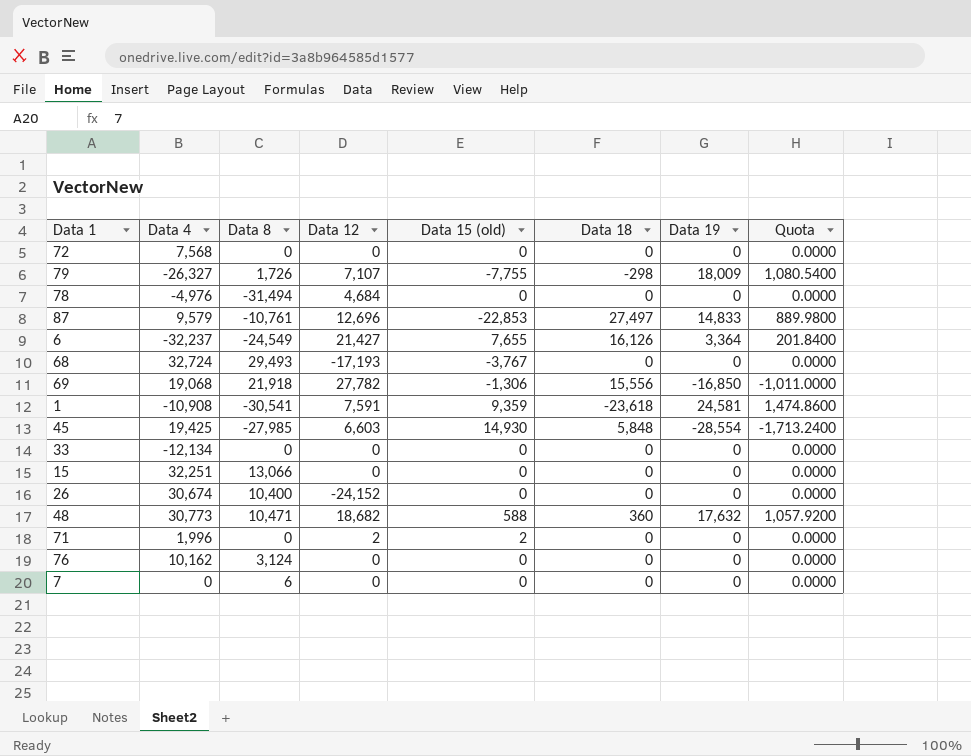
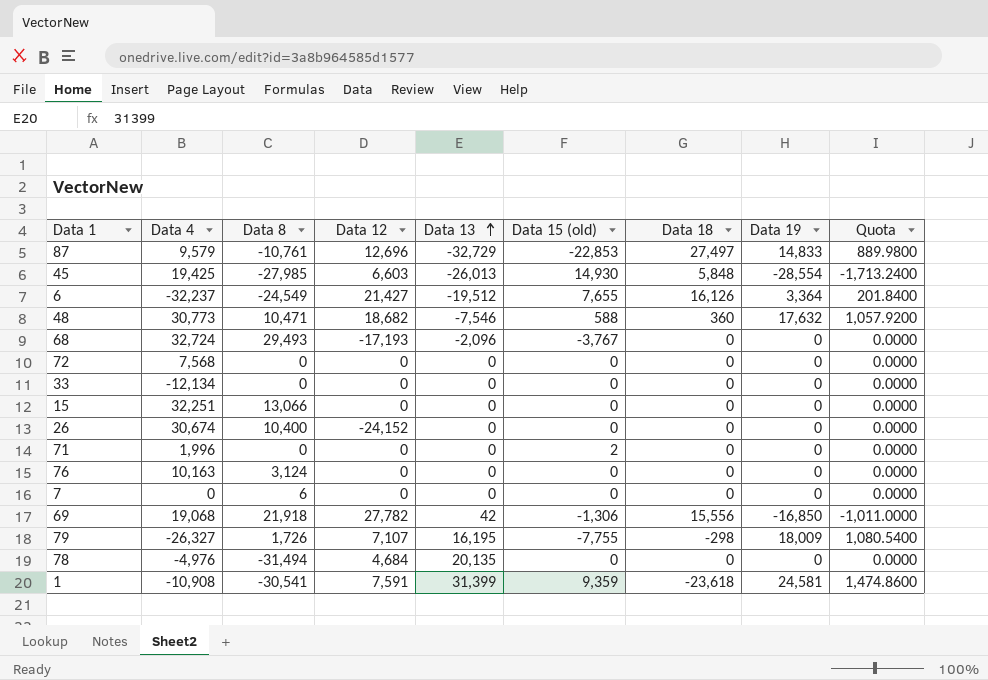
row order: none -> Data 13 ascending
column Data 13 | position: none -> 5
71 | Data 12: 2 -> 0
76 | Data 4: 10,162 -> 10,163

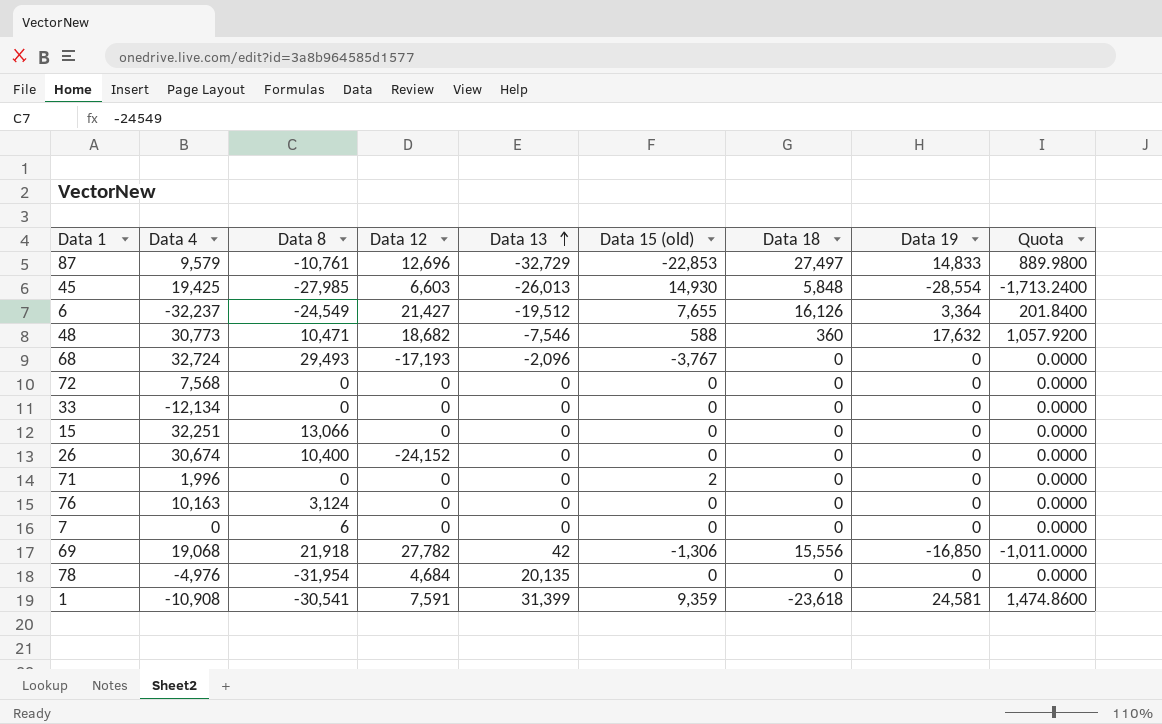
row 79: -26,327 | 1,726 | 7,107 | 16,195 | -7,755 | -298 | 18,009 | 1,080.5400 -> none
78 | Data 8: -31,494 -> -31,954

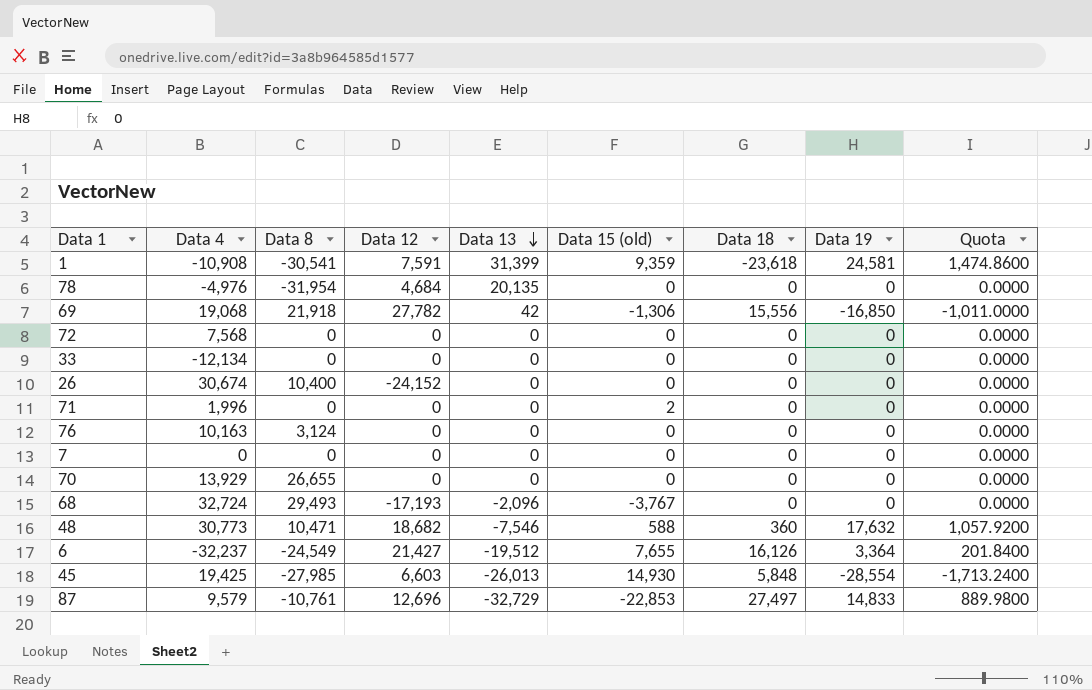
row order: Data 13 ascending -> Data 13 descending
row 15: 32,251 | 13,066 | 0 | 0 | 0 | 0 | 0 | 0.0000 -> none
7 | Data 8: 6 -> 0
row 70: none -> 13,929 | 26,655 | 0 | 0 | 0 | 0 | 0 | 0.0000

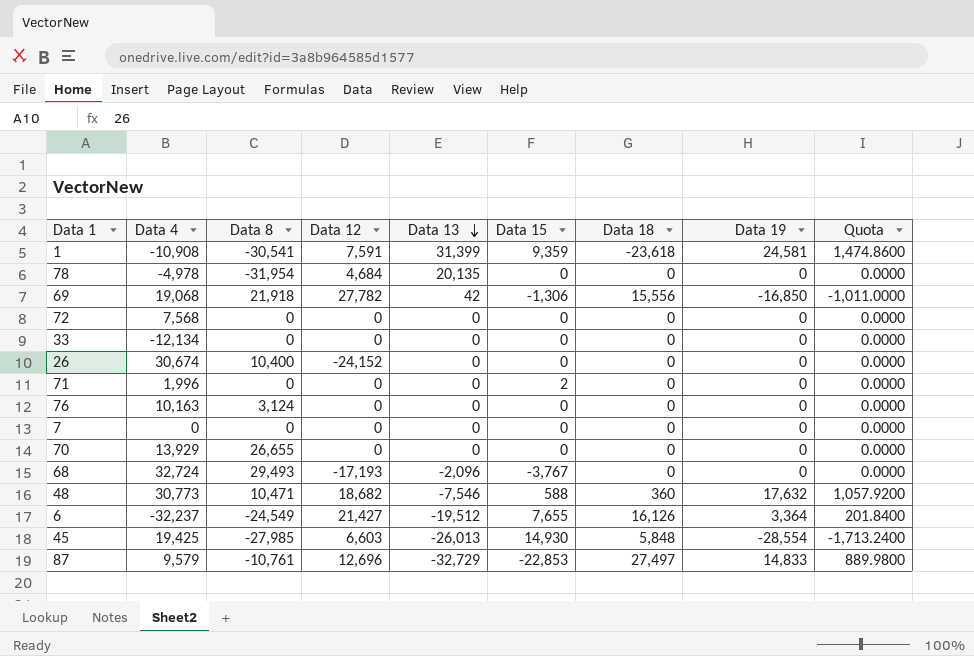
column name: Data 15 (old) -> Data 15
78 | Data 4: -4,976 -> -4,978

